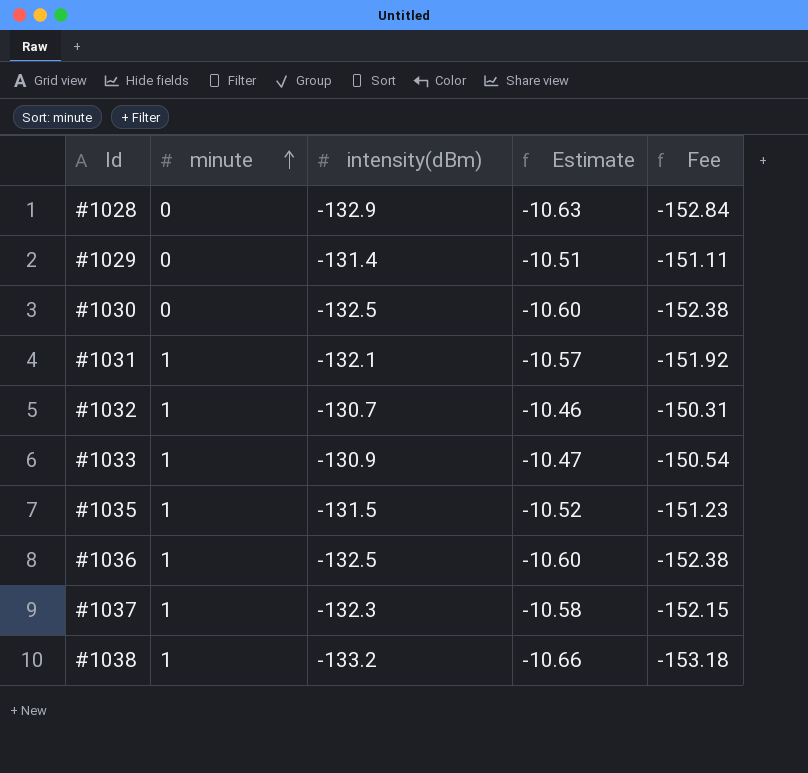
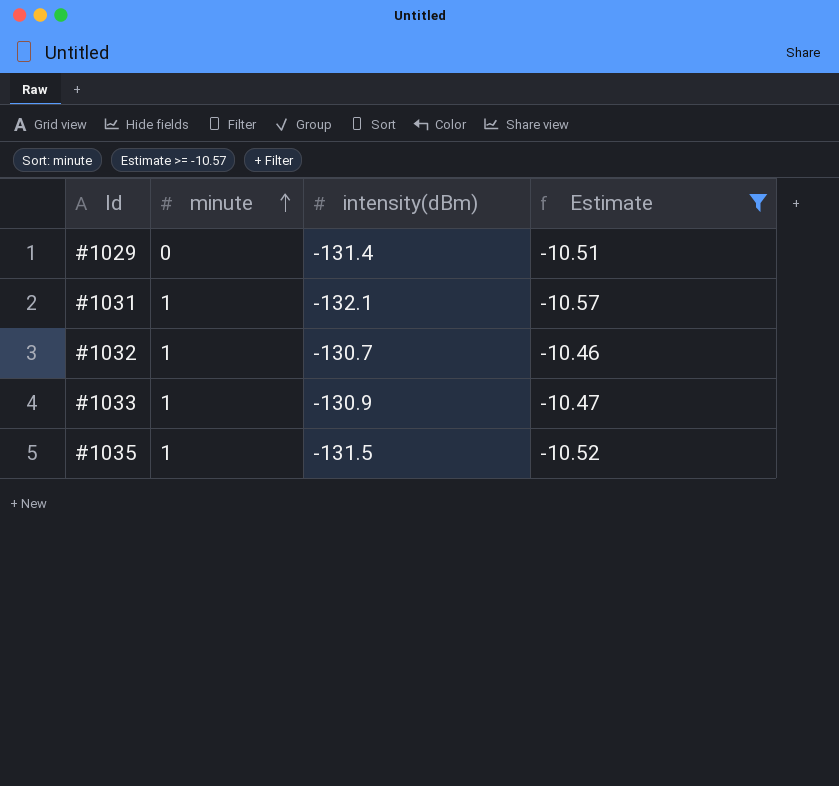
filter: none -> Estimate >= -10.57
column Fee | formula: [intensity(dBm)] * 1.15 -> none

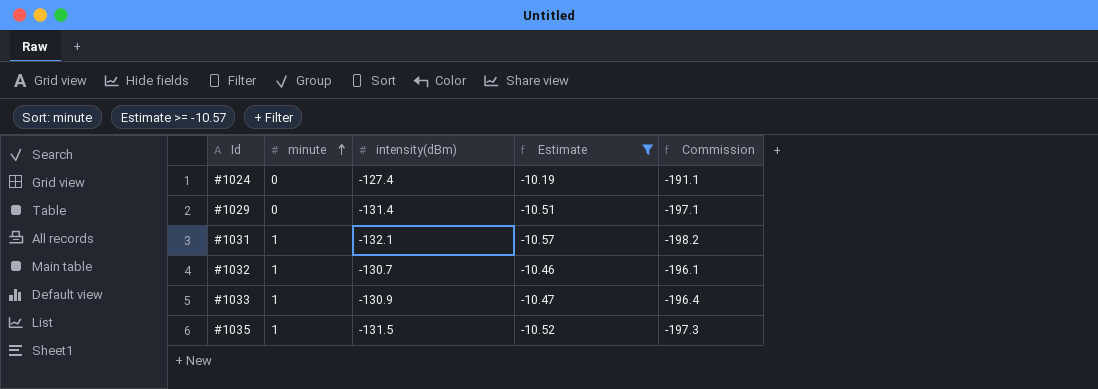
column Commission | formula: none -> [intensity(dBm)] * 1.5
row #1024: none -> 0 | -127.4 | -10.19 | -191.1

